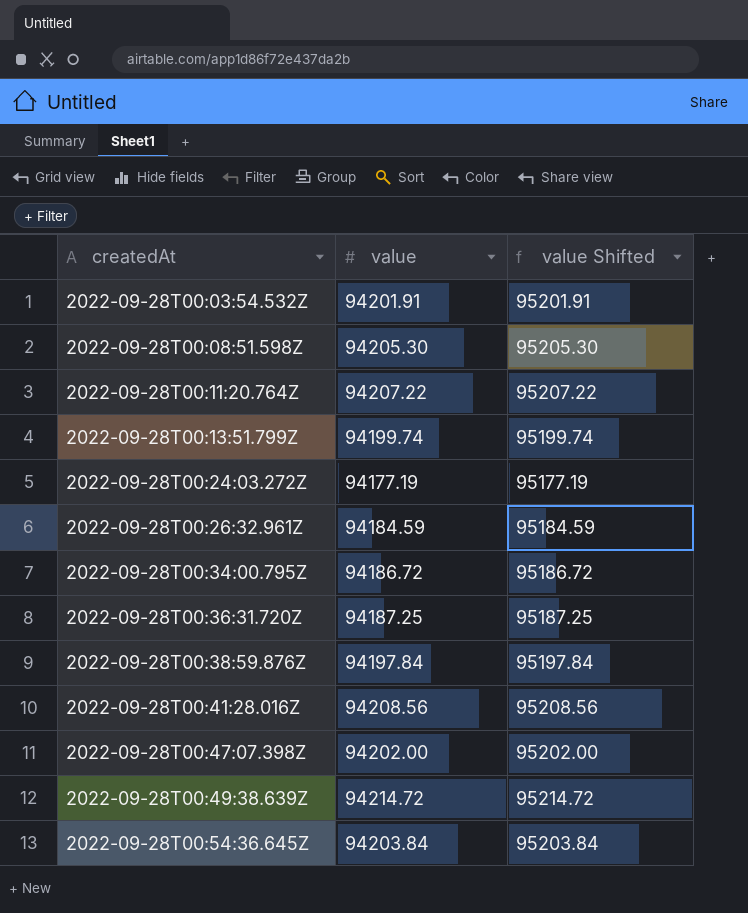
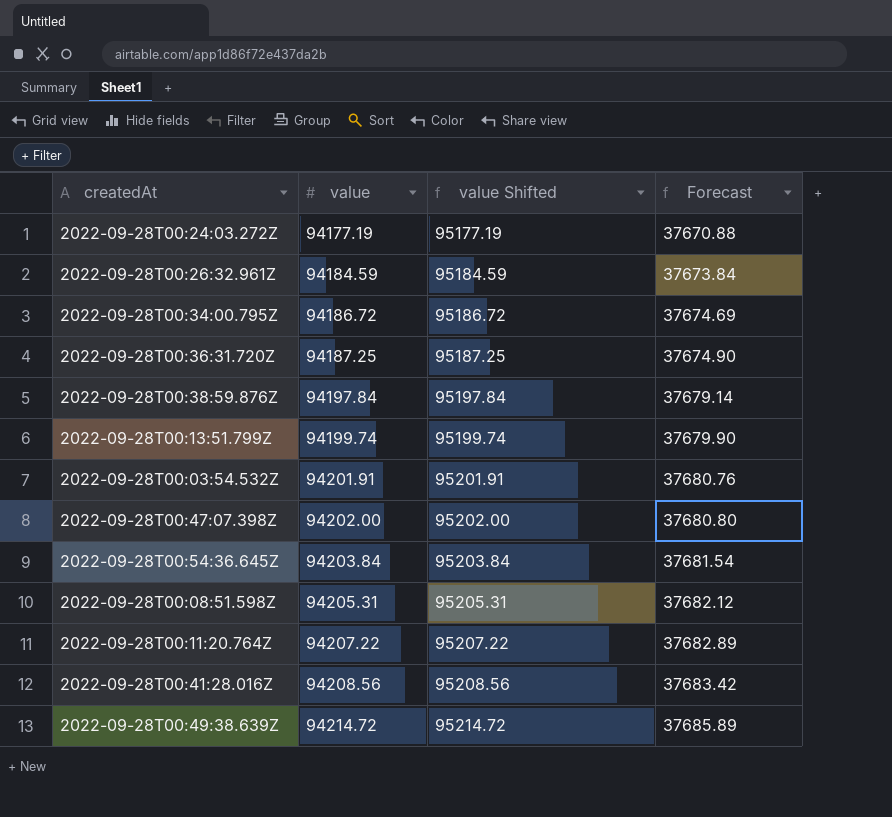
row order: createdAt ascending -> value ascending
column Forecast | formula: none -> [value] * 0.4
2022-09-28T00:08:51.598Z | value: 94205.30 -> 94205.31
2022-09-28T00:08:51.598Z | value Shifted: 95205.30 -> 95205.31

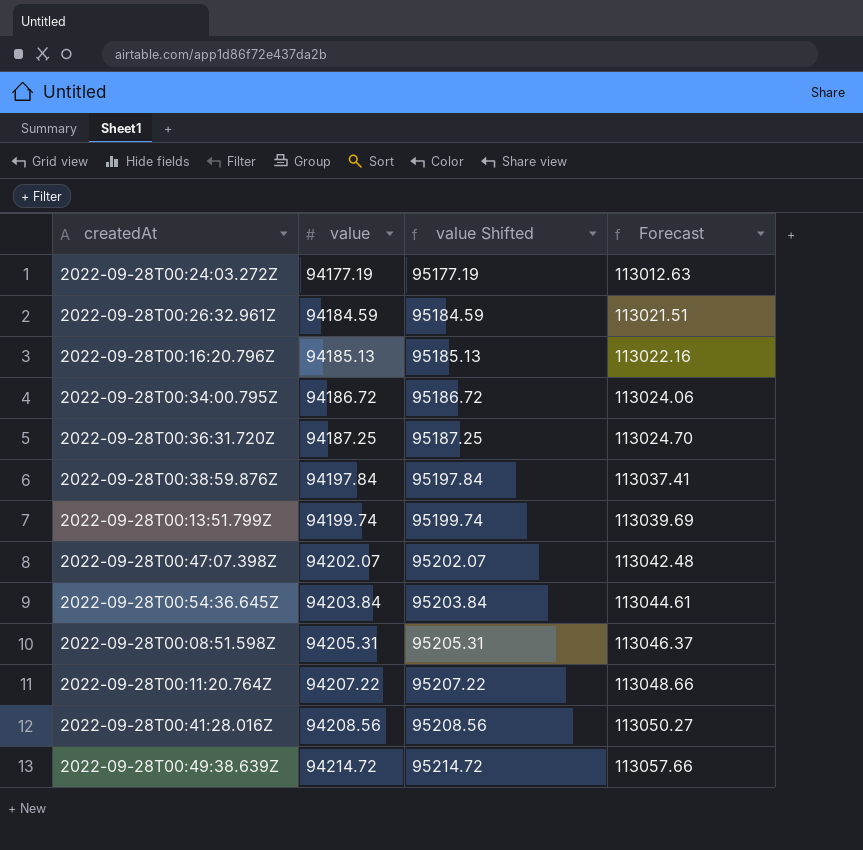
column Forecast | formula: [value] * 0.4 -> [value] * 1.2
row 2022-09-28T00:03:54.532Z: 94201.91 | 95201.91 | 37680.76 -> none
row 2022-09-28T00:16:20.796Z: none -> 94185.13 | 95185.13 | 113022.16
2022-09-28T00:47:07.398Z | value: 94202.00 -> 94202.07
2022-09-28T00:47:07.398Z | value Shifted: 95202.00 -> 95202.07

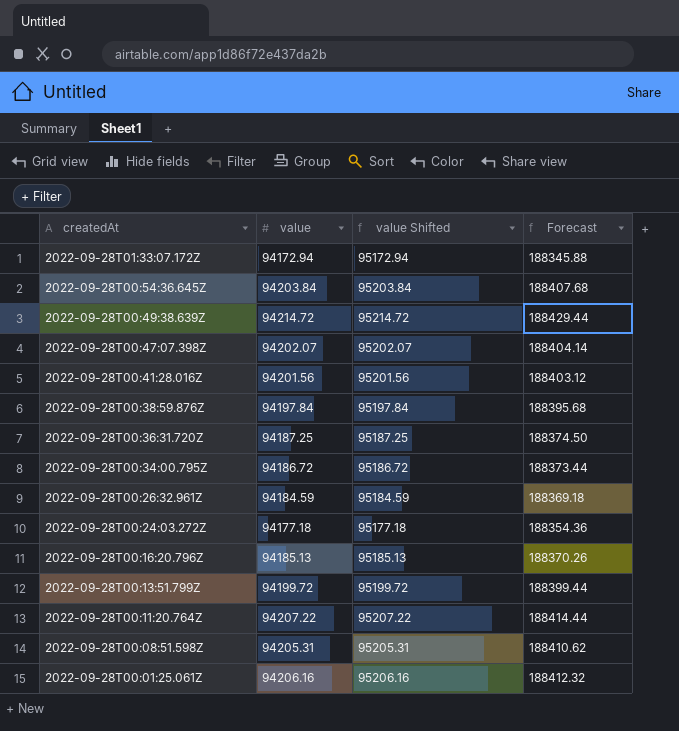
row order: value ascending -> createdAt descending
column Forecast | formula: [value] * 1.2 -> [value] * 2
row 2022-09-28T01:33:07.172Z: none -> 94172.94 | 95172.94 | 188345.88
2022-09-28T00:41:28.016Z | value: 94208.56 -> 94201.56
2022-09-28T00:41:28.016Z | value Shifted: 95208.56 -> 95201.56
2022-09-28T00:24:03.272Z | value: 94177.19 -> 94177.18
2022-09-28T00:24:03.272Z | value Shifted: 95177.19 -> 95177.18
2022-09-28T00:13:51.799Z | value: 94199.74 -> 94199.72
2022-09-28T00:13:51.799Z | value Shifted: 95199.74 -> 95199.72
row 2022-09-28T00:01:25.061Z: none -> 94206.16 | 95206.16 | 188412.32

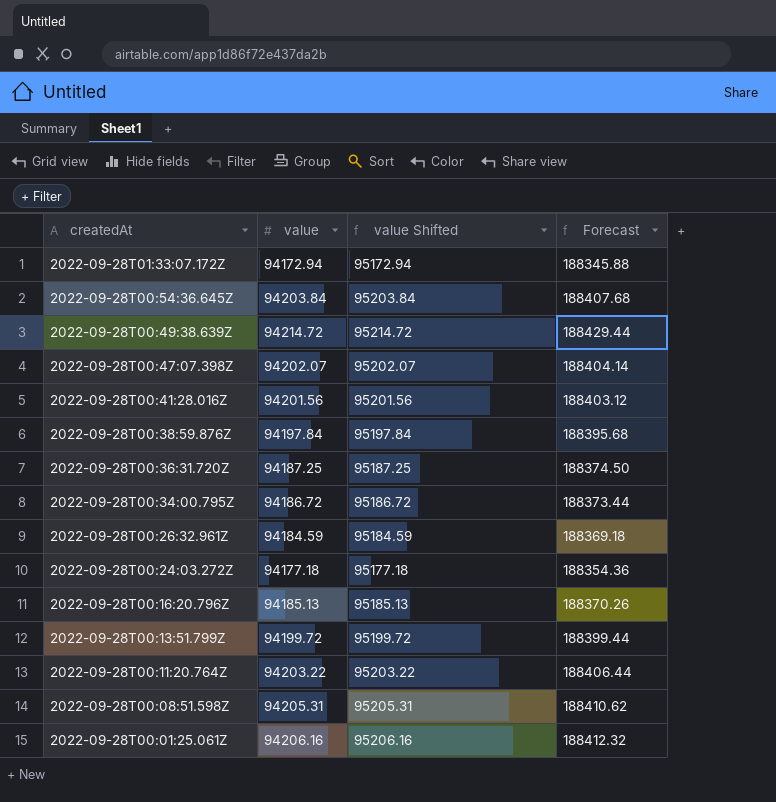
2022-09-28T00:11:20.764Z | value: 94207.22 -> 94203.22
2022-09-28T00:11:20.764Z | value Shifted: 95207.22 -> 95203.22
2022-09-28T00:11:20.764Z | Forecast: 188414.44 -> 188406.44

